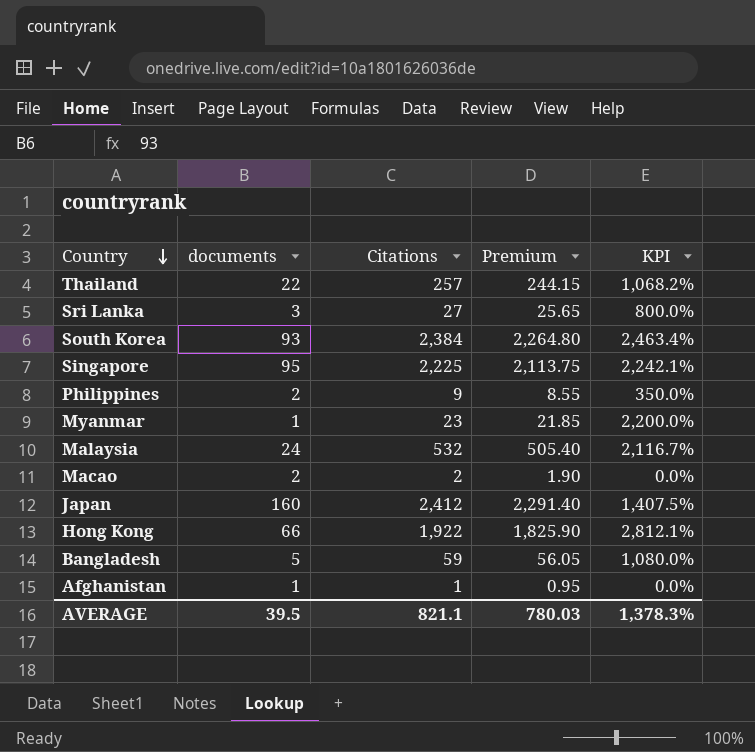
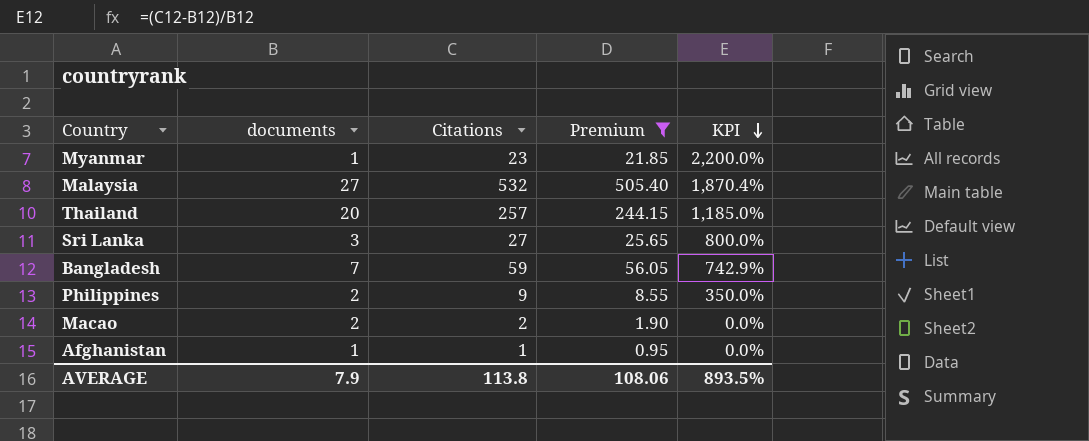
filter: none -> Premium <= 505.40
row order: Country descending -> KPI descending
Malaysia | documents: 24 -> 27
Malaysia | KPI: 2,116.7% -> 1,870.4%
Thailand | documents: 22 -> 20
Thailand | KPI: 1,068.2% -> 1,185.0%
Bangladesh | documents: 5 -> 7
Bangladesh | KPI: 1,080.0% -> 742.9%
AVERAGE | documents: 39.5 -> 7.9
AVERAGE | Citations: 821.1 -> 113.8
AVERAGE | Premium: 780.03 -> 108.06
AVERAGE | KPI: 1,378.3% -> 893.5%

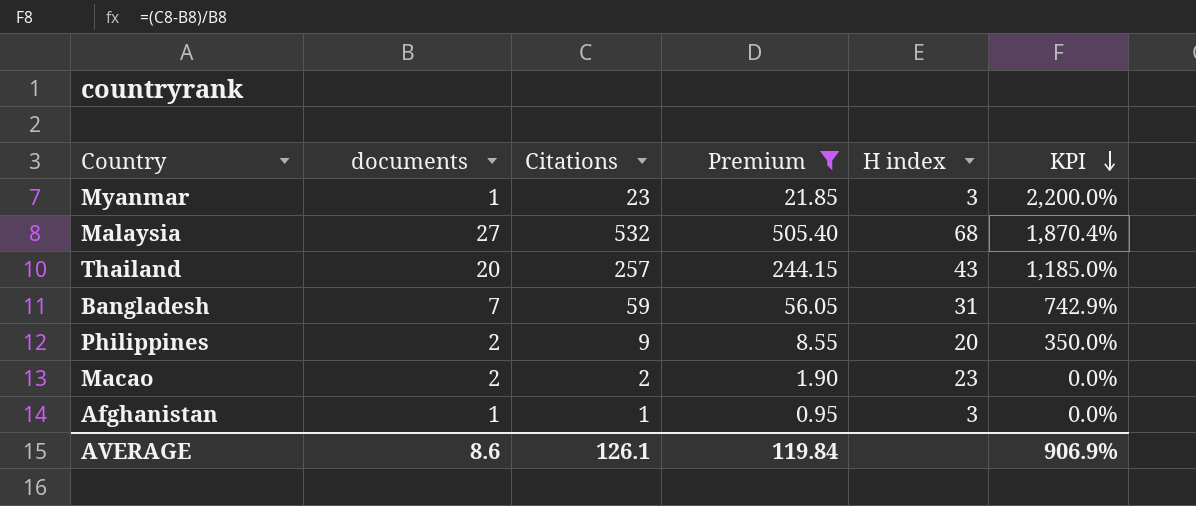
column H index | position: none -> 5
row Sri Lanka: 3 | 27 | 25.65 | 800.0% -> none
AVERAGE | documents: 7.9 -> 8.6
AVERAGE | Citations: 113.8 -> 126.1
AVERAGE | Premium: 108.06 -> 119.84
AVERAGE | KPI: 893.5% -> 906.9%

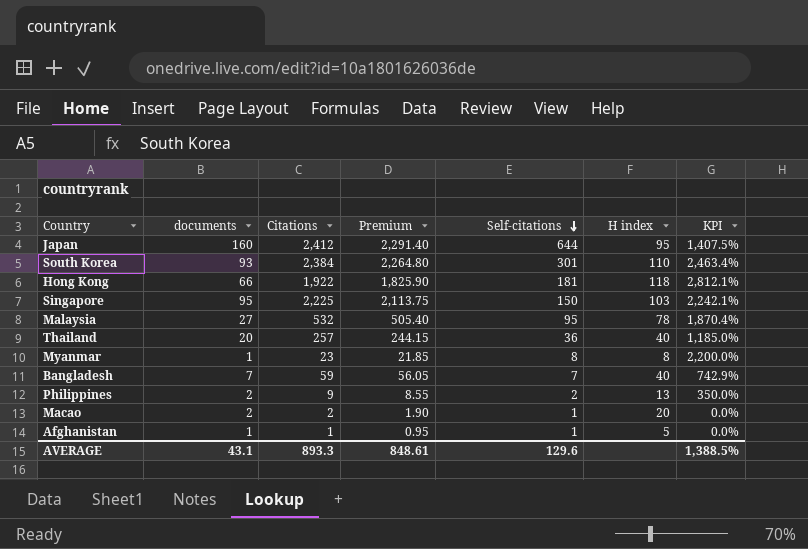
filter: Premium <= 505.40 -> none
row order: KPI descending -> Self-citations descending
column Self-citations | position: none -> 5
Malaysia | H index: 68 -> 78
Thailand | H index: 43 -> 40
Myanmar | H index: 3 -> 8
Bangladesh | H index: 31 -> 40
Philippines | H index: 20 -> 13
Macao | H index: 23 -> 20
Afghanistan | H index: 3 -> 5
AVERAGE | documents: 8.6 -> 43.1
AVERAGE | Citations: 126.1 -> 893.3
AVERAGE | Premium: 119.84 -> 848.61
AVERAGE | KPI: 906.9% -> 1,388.5%

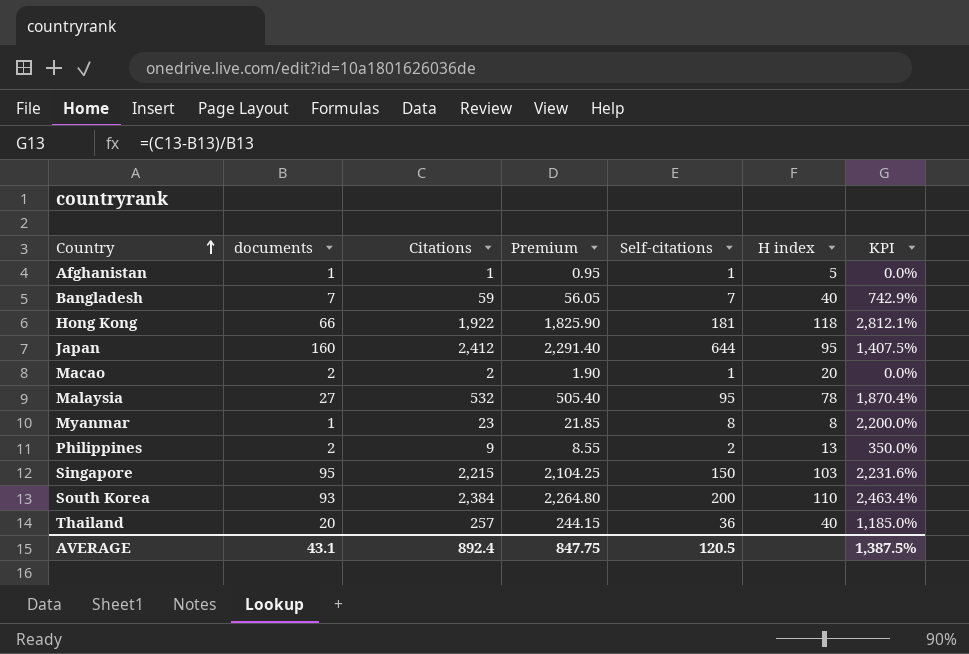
row order: Self-citations descending -> Country ascending
Singapore | Citations: 2,225 -> 2,215
Singapore | Premium: 2,113.75 -> 2,104.25
Singapore | KPI: 2,242.1% -> 2,231.6%
South Korea | Self-citations: 301 -> 200
AVERAGE | Citations: 893.3 -> 892.4
AVERAGE | Premium: 848.61 -> 847.75
AVERAGE | Self-citations: 129.6 -> 120.5
AVERAGE | KPI: 1,388.5% -> 1,387.5%

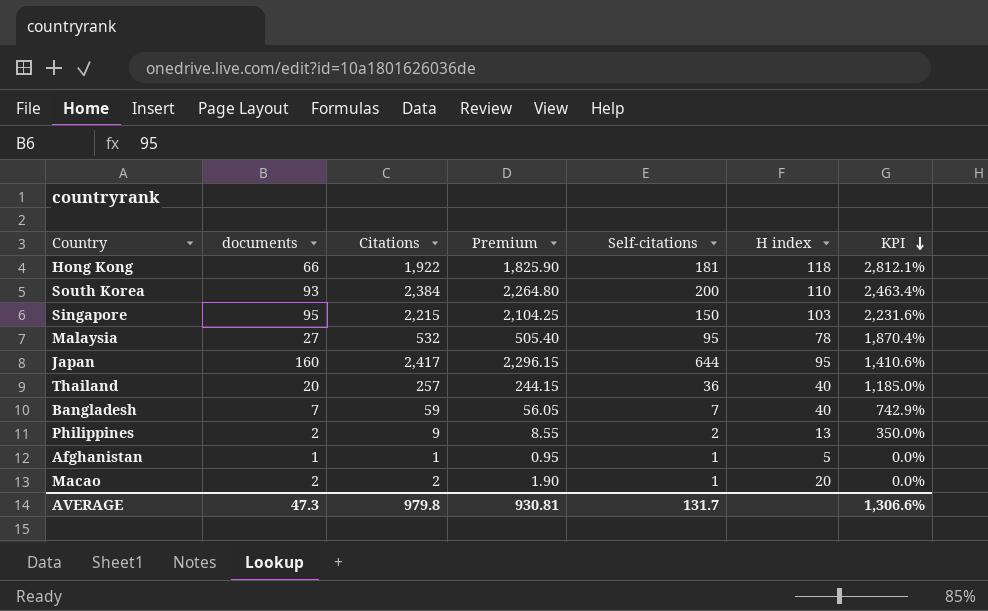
row order: Country ascending -> KPI descending
row Myanmar: 1 | 23 | 21.85 | 8 | 8 | 2,200.0% -> none
Japan | Citations: 2,412 -> 2,417
Japan | Premium: 2,291.40 -> 2,296.15
Japan | KPI: 1,407.5% -> 1,410.6%
AVERAGE | documents: 43.1 -> 47.3
AVERAGE | Citations: 892.4 -> 979.8
AVERAGE | Premium: 847.75 -> 930.81
AVERAGE | Self-citations: 120.5 -> 131.7
AVERAGE | KPI: 1,387.5% -> 1,306.6%

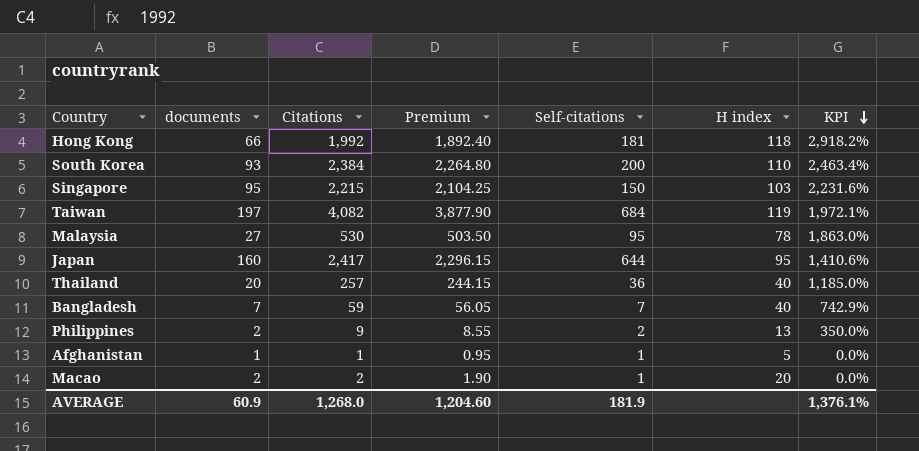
Hong Kong | Citations: 1,922 -> 1,992
Hong Kong | Premium: 1,825.90 -> 1,892.40
Hong Kong | KPI: 2,812.1% -> 2,918.2%
row Taiwan: none -> 197 | 4,082 | 3,877.90 | 684 | 119 | 1,972.1%
Malaysia | Citations: 532 -> 530
Malaysia | Premium: 505.40 -> 503.50
Malaysia | KPI: 1,870.4% -> 1,863.0%
AVERAGE | documents: 47.3 -> 60.9
AVERAGE | Citations: 979.8 -> 1,268.0
AVERAGE | Premium: 930.81 -> 1,204.60
AVERAGE | Self-citations: 131.7 -> 181.9
AVERAGE | KPI: 1,306.6% -> 1,376.1%

